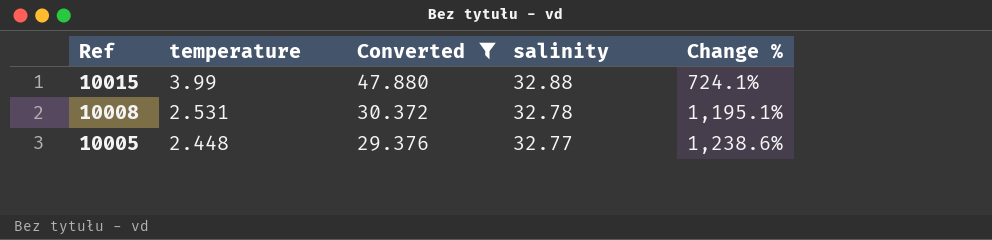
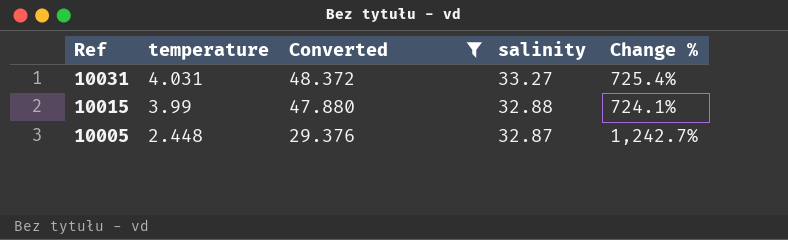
row 10008: 2.531 | 30.372 | 32.78 | 1,195.1% -> none
row 10031: none -> 4.031 | 48.372 | 33.27 | 725.4%
10005 | salinity: 32.77 -> 32.87
10005 | Change %: 1,238.6% -> 1,242.7%

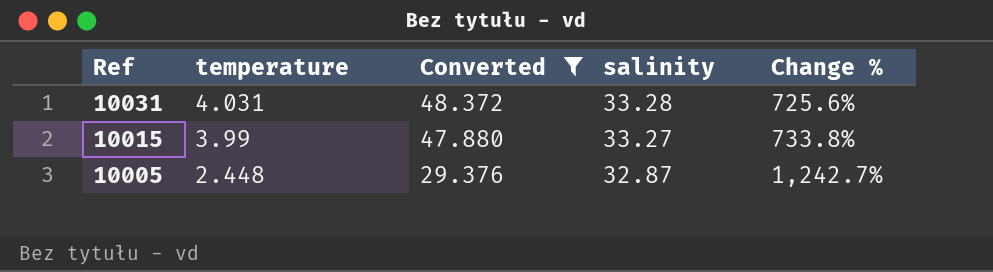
10031 | salinity: 33.27 -> 33.28
10031 | Change %: 725.4% -> 725.6%
10015 | salinity: 32.88 -> 33.27
10015 | Change %: 724.1% -> 733.8%

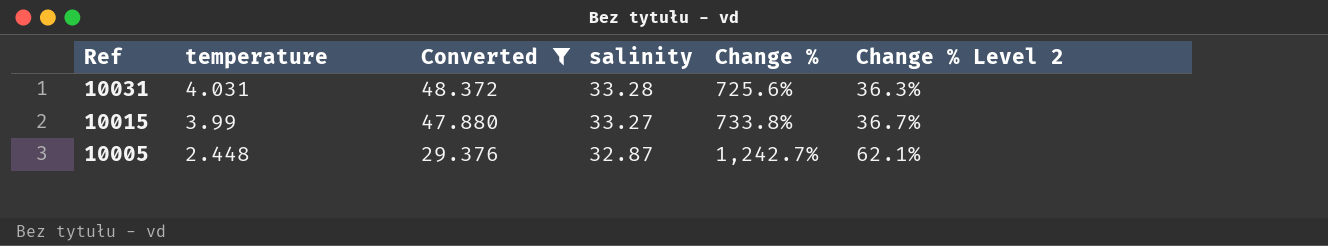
column Change % Level 2 | formula: none -> [Change %] * 0.05

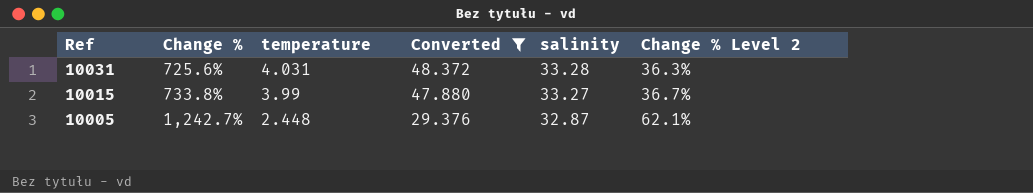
column Change % | position: 5 -> 2

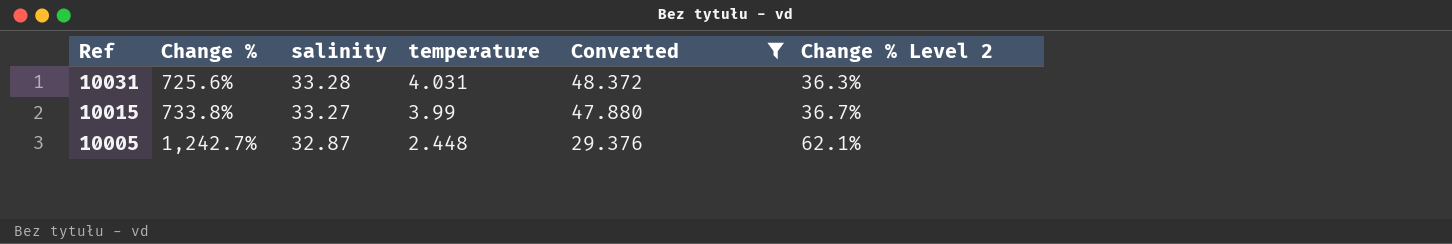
column salinity | position: 5 -> 3

